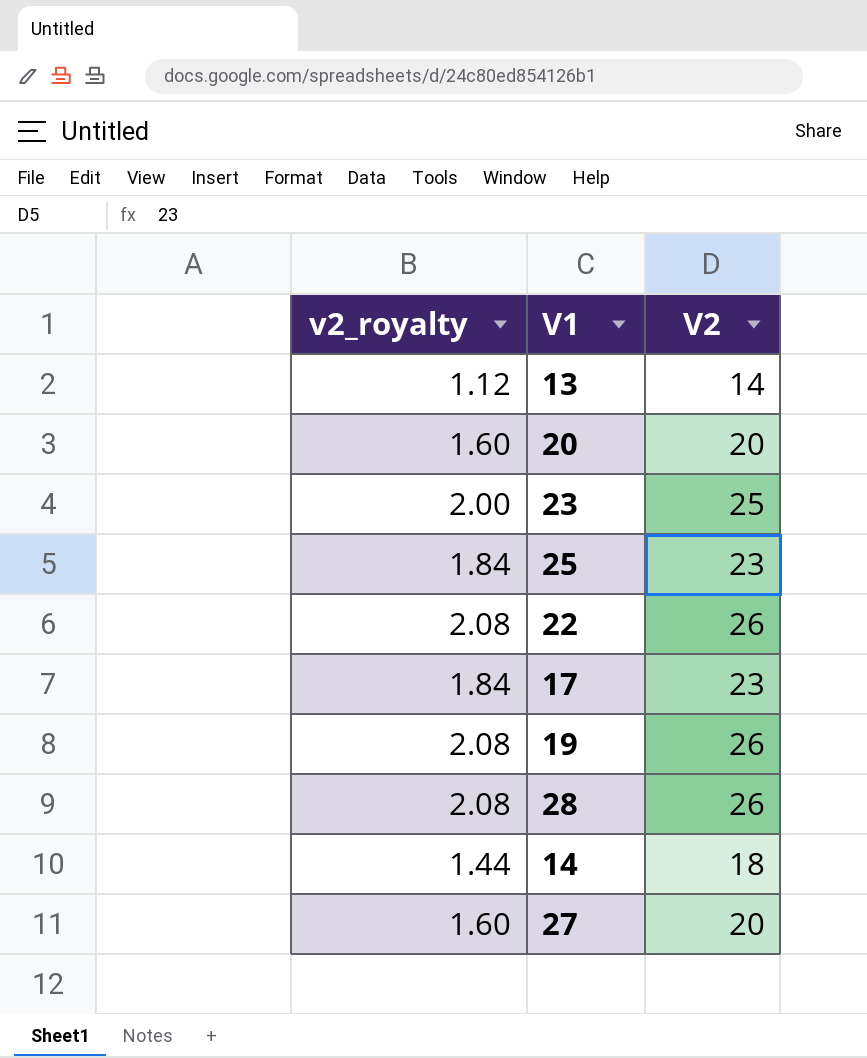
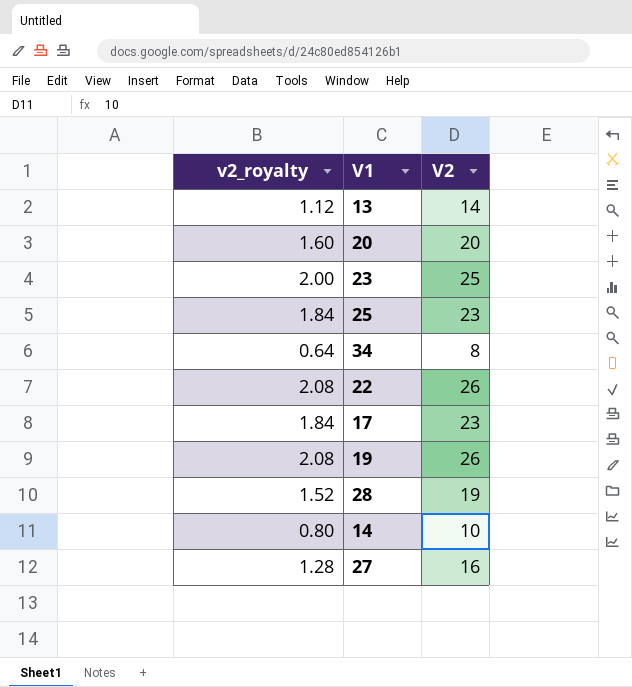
row 34: none -> 0.64 | 8
28 | v2_royalty: 2.08 -> 1.52
28 | V2: 26 -> 19
14 | v2_royalty: 1.44 -> 0.80
14 | V2: 18 -> 10
27 | v2_royalty: 1.60 -> 1.28
27 | V2: 20 -> 16

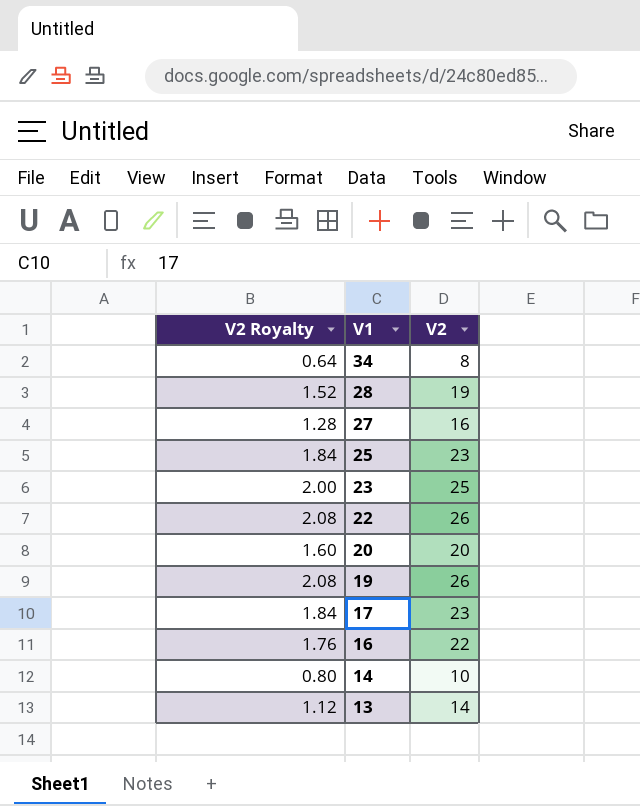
row order: none -> V1 descending
column name: v2_royalty -> V2 Royalty
row 16: none -> 1.76 | 22

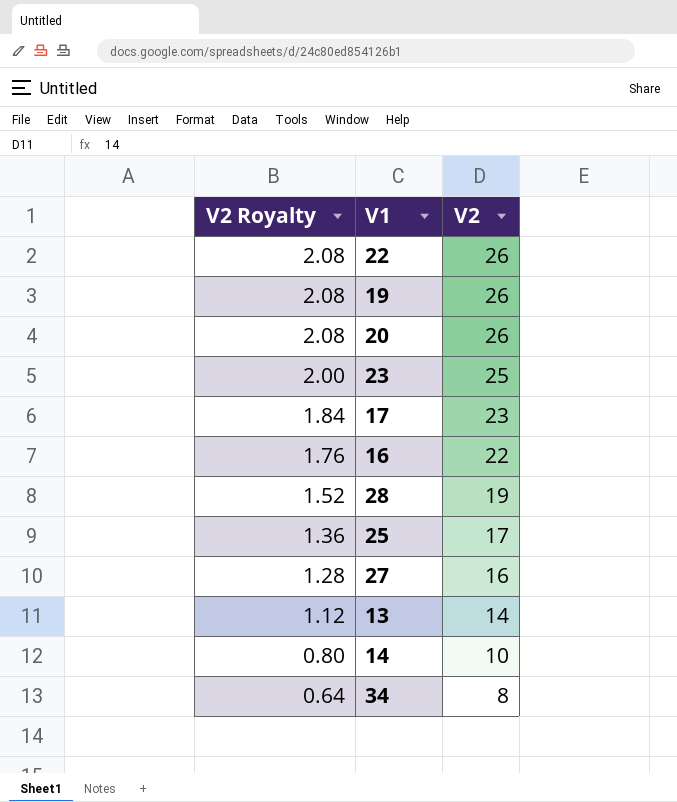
row order: V1 descending -> V2 Royalty descending
20 | V2 Royalty: 1.60 -> 2.08
20 | V2: 20 -> 26
25 | V2 Royalty: 1.84 -> 1.36
25 | V2: 23 -> 17

